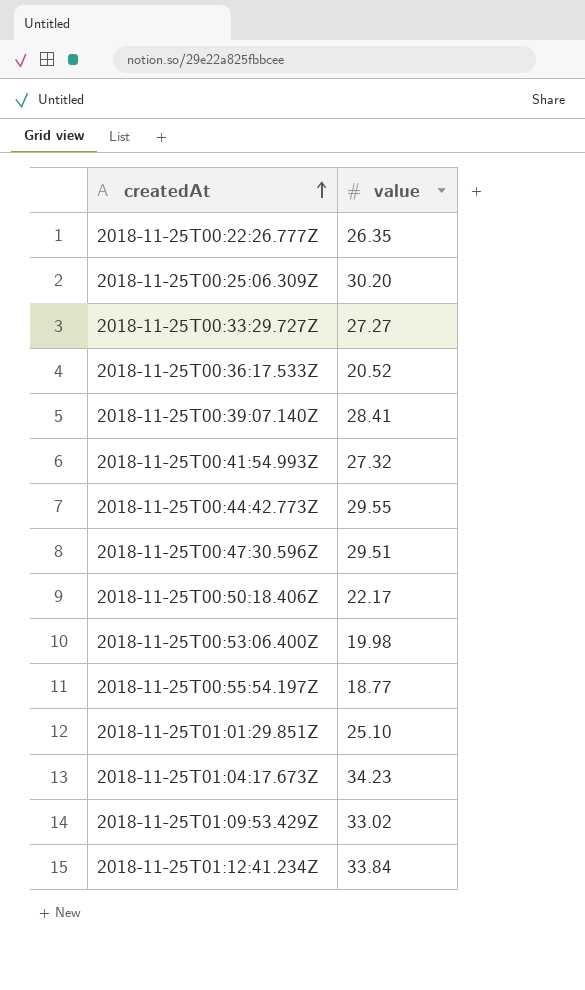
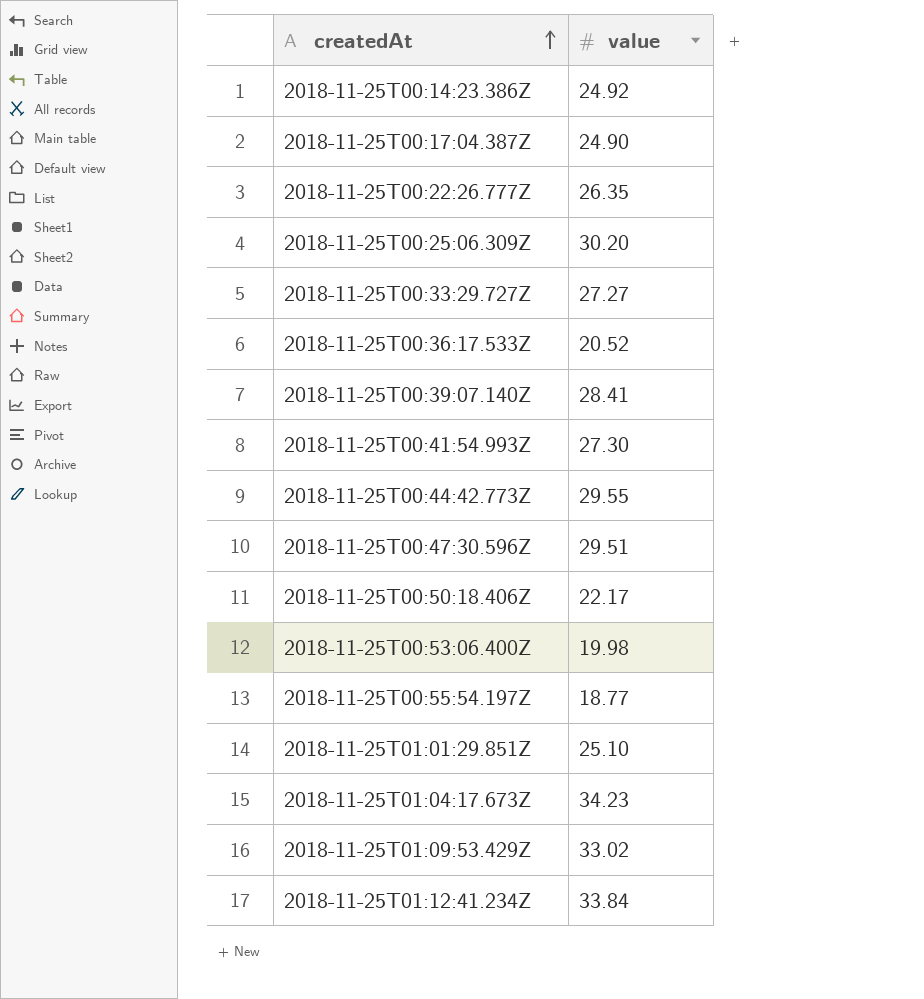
row 2018-11-25T00:14:23.386Z: none -> 24.92
row 2018-11-25T00:17:04.387Z: none -> 24.90
2018-11-25T00:41:54.993Z | value: 27.32 -> 27.30

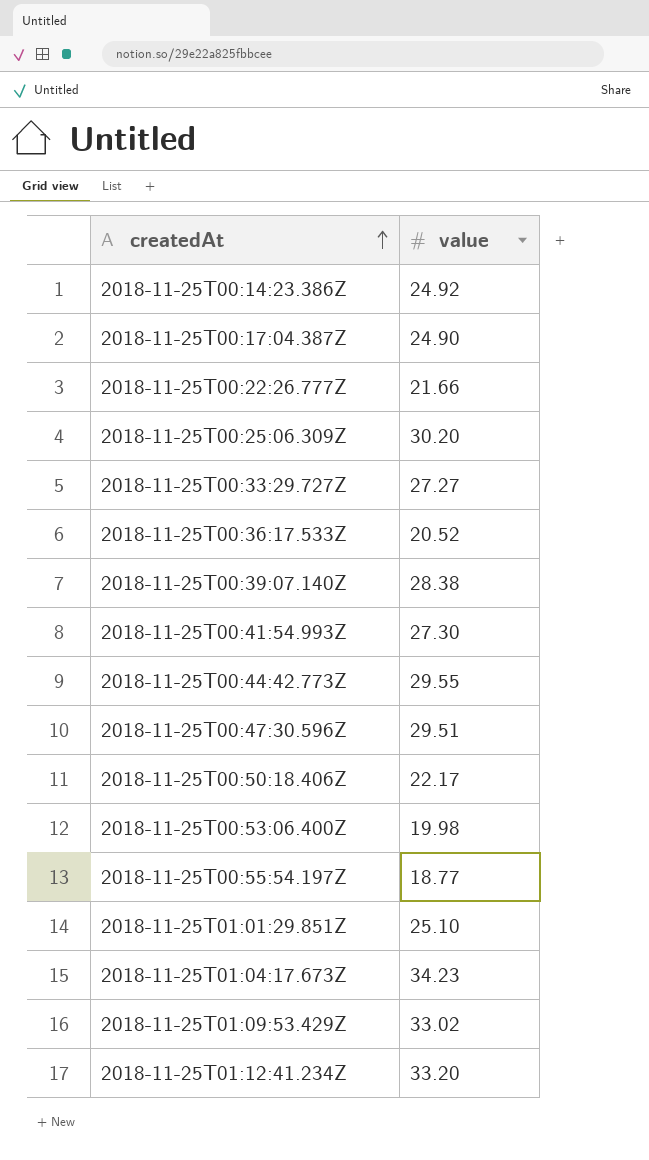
2018-11-25T00:22:26.777Z | value: 26.35 -> 21.66
2018-11-25T00:39:07.140Z | value: 28.41 -> 28.38
2018-11-25T01:12:41.234Z | value: 33.84 -> 33.20

